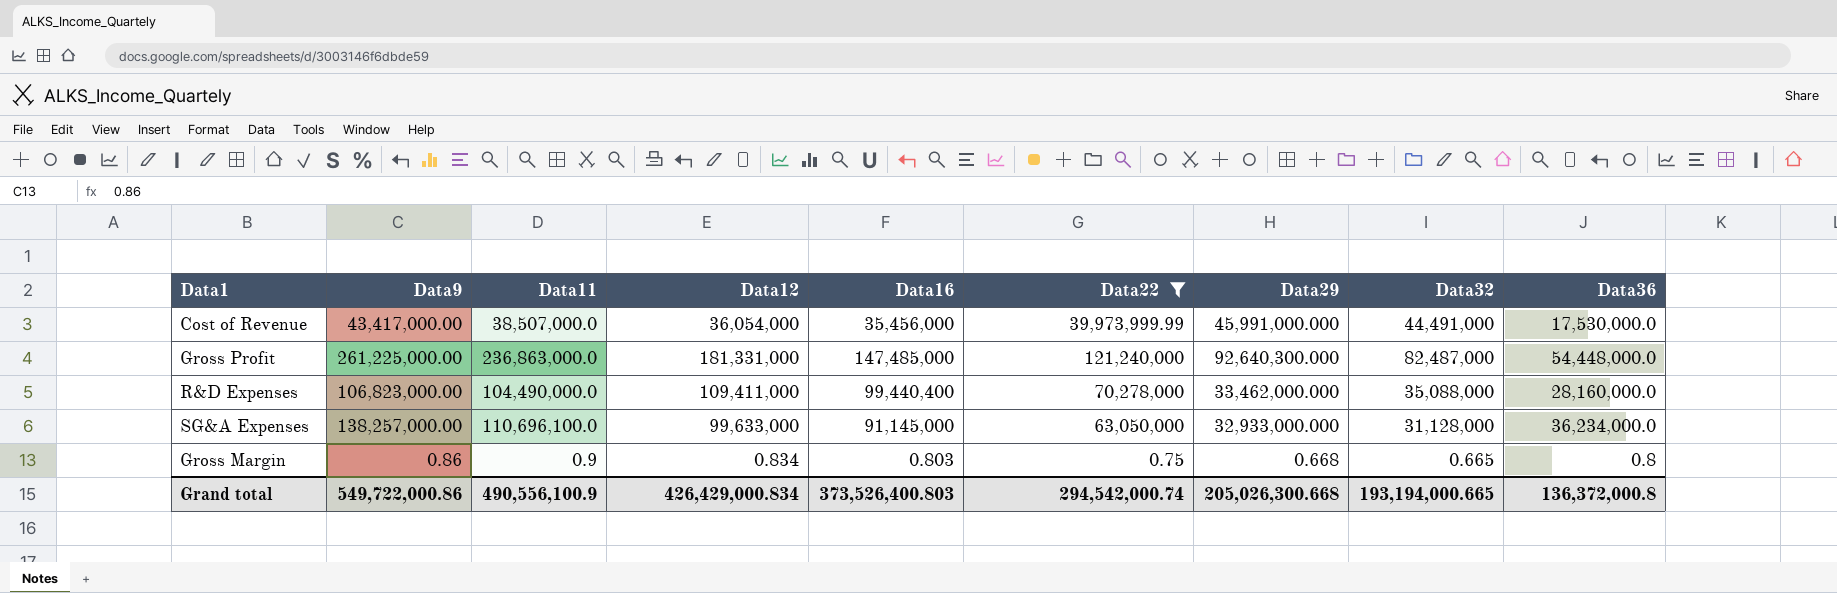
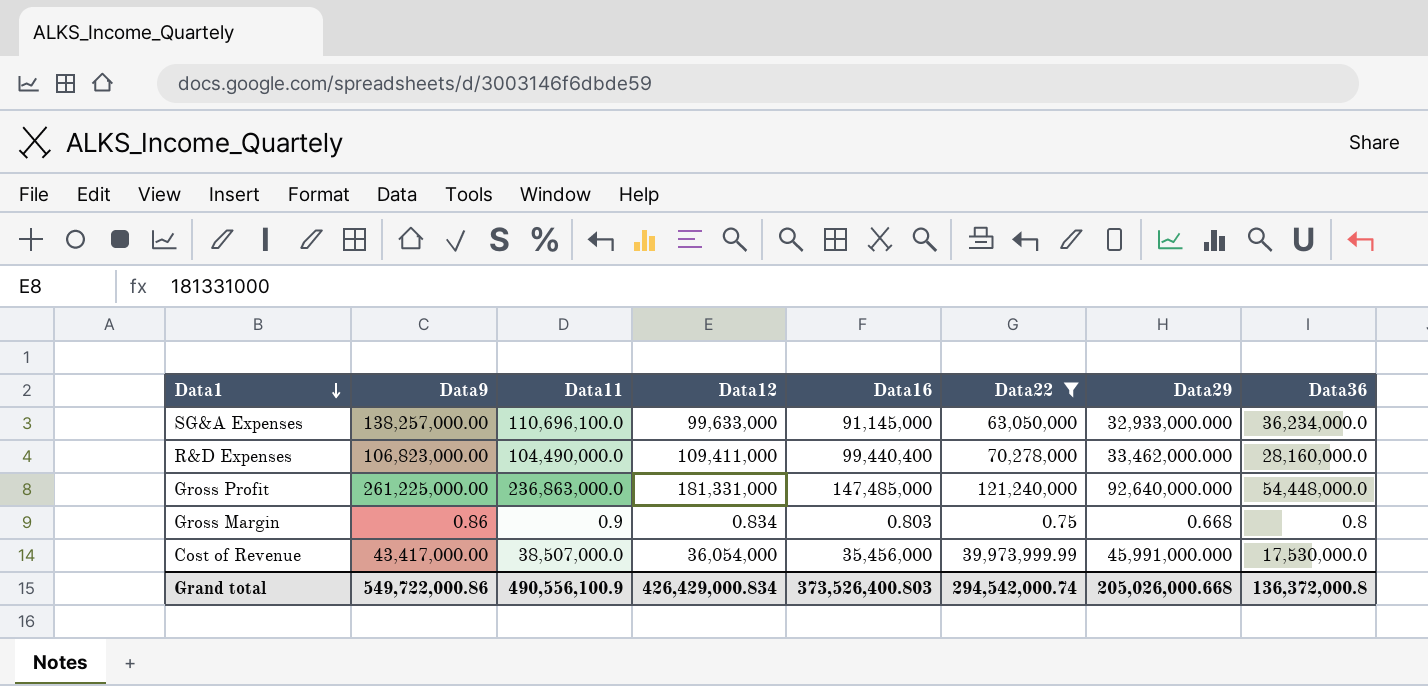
row order: none -> Data1 descending
column Data32 | position: 8 -> none
Gross Profit | Data29: 92,640,300.000 -> 92,640,000.000
Grand total | Data29: 205,026,300.668 -> 205,026,000.668

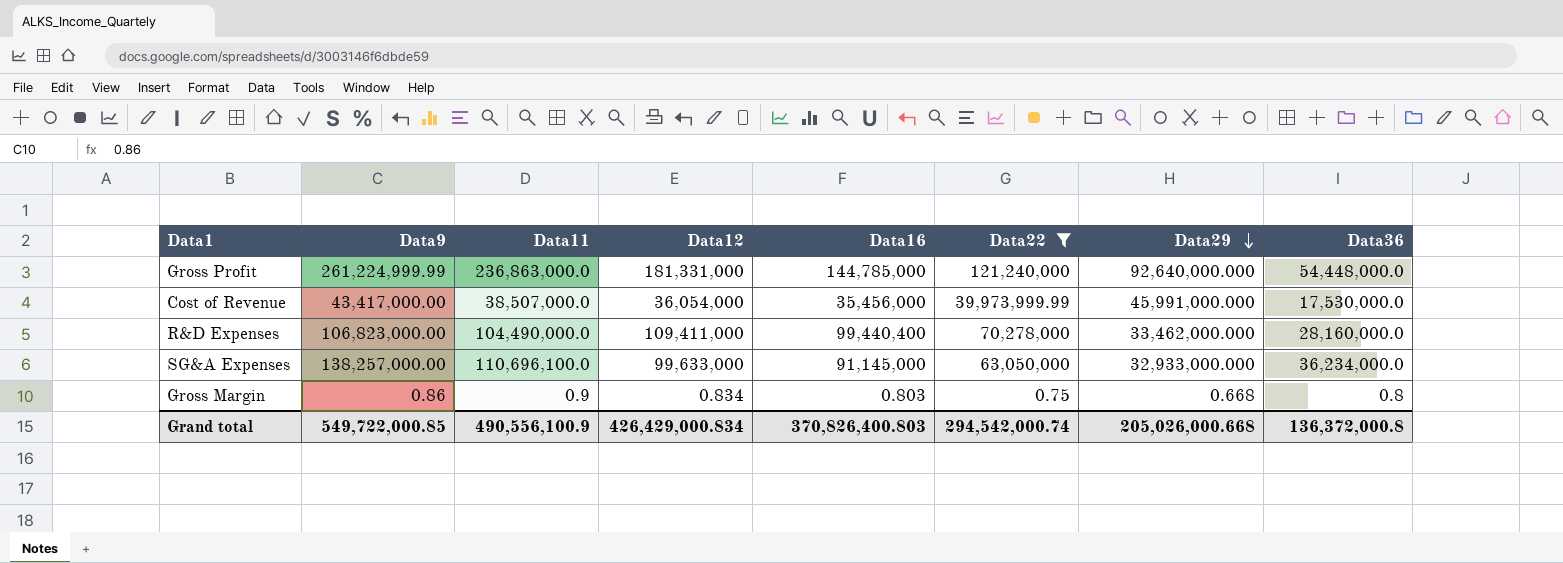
row order: Data1 descending -> Data29 descending
Gross Profit | Data9: 261,225,000.00 -> 261,224,999.99
Gross Profit | Data16: 147,485,000 -> 144,785,000
Grand total | Data9: 549,722,000.86 -> 549,722,000.85
Grand total | Data16: 373,526,400.803 -> 370,826,400.803

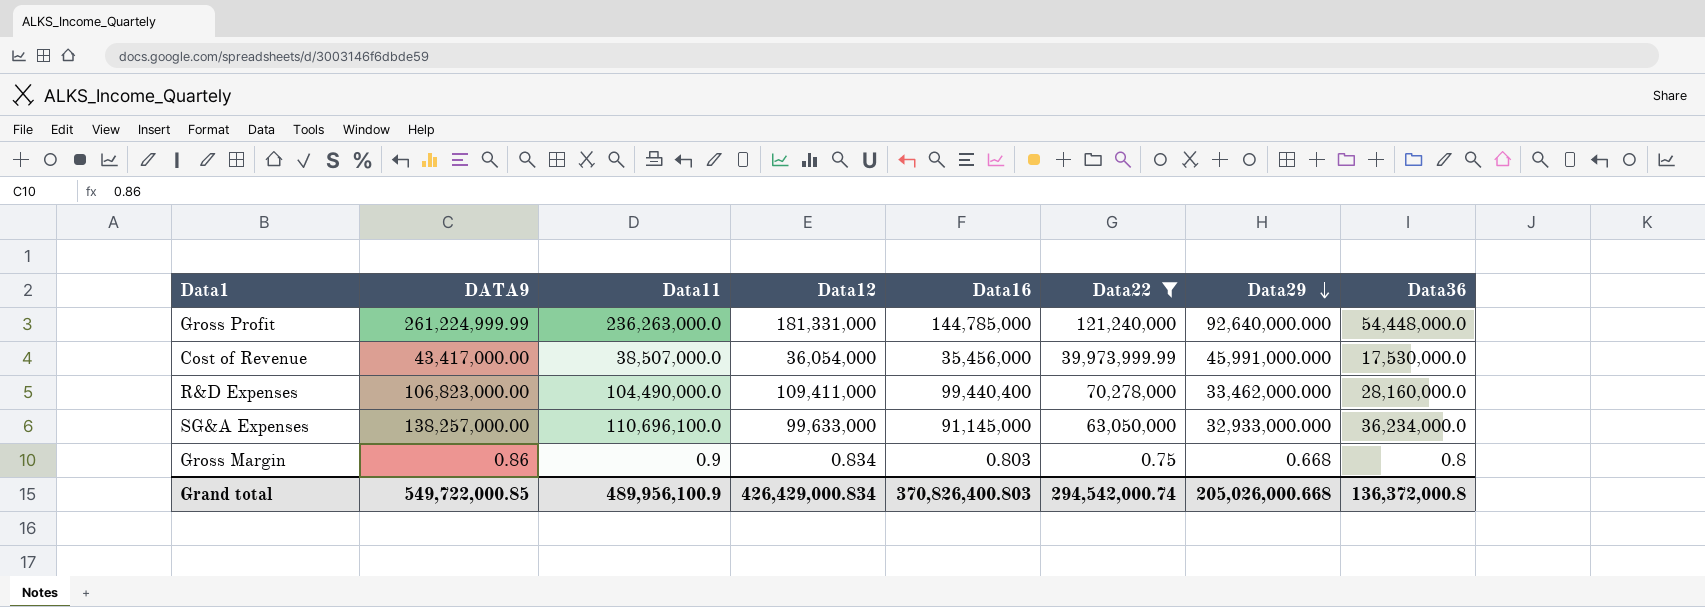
column name: Data9 -> DATA9
Gross Profit | Data11: 236,863,000.0 -> 236,263,000.0
Grand total | Data11: 490,556,100.9 -> 489,956,100.9

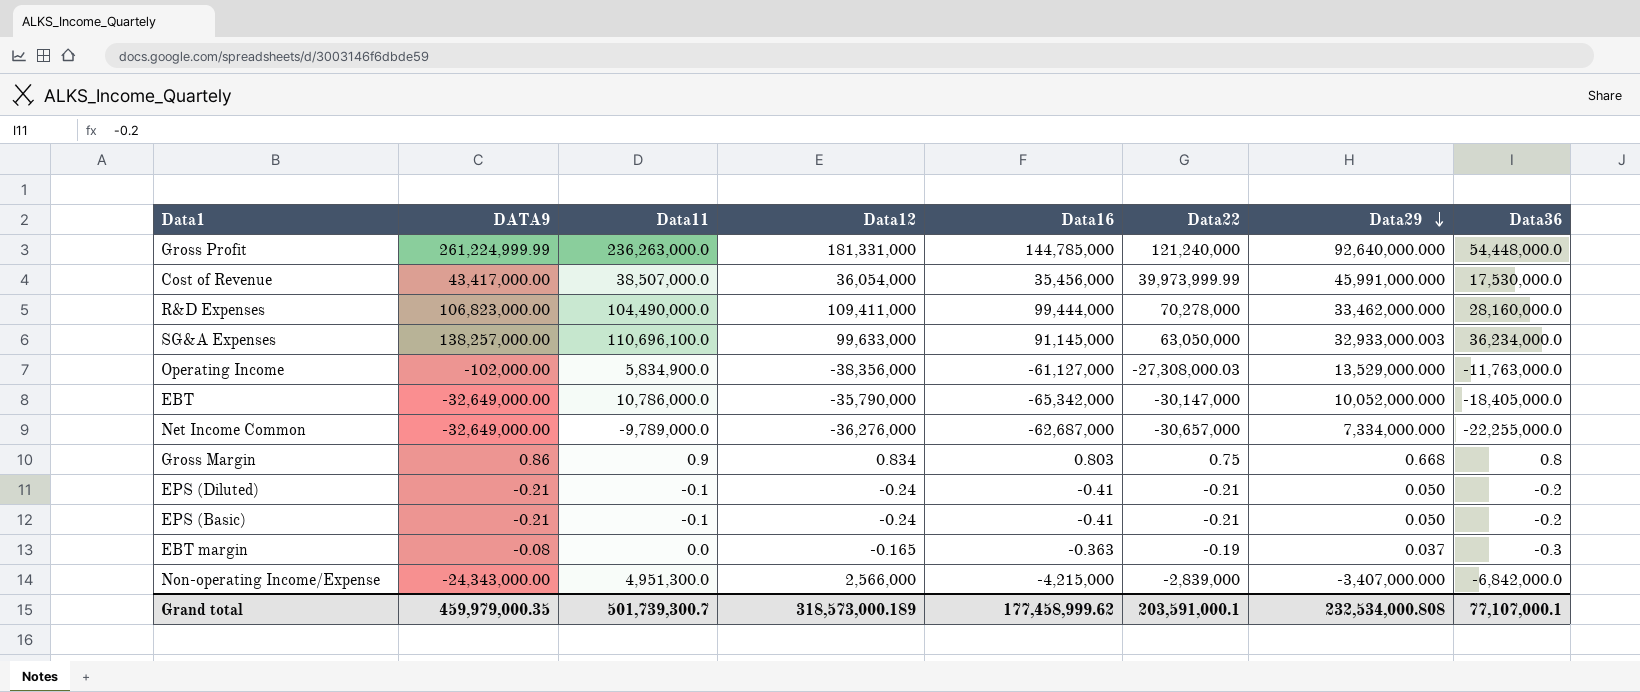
filter: Data22 >= 0.75 -> none
R&D Expenses | Data16: 99,440,400 -> 99,444,000
SG&A Expenses | Data29: 32,933,000.000 -> 32,933,000.003
Grand total | DATA9: 549,722,000.85 -> 459,979,000.35
Grand total | Data11: 489,956,100.9 -> 501,739,300.7
Grand total | Data12: 426,429,000.834 -> 318,573,000.189
Grand total | Data16: 370,826,400.803 -> 177,458,999.62
Grand total | Data22: 294,542,000.74 -> 203,591,000.1
Grand total | Data29: 205,026,000.668 -> 232,534,000.808
Grand total | Data36: 136,372,000.8 -> 77,107,000.1

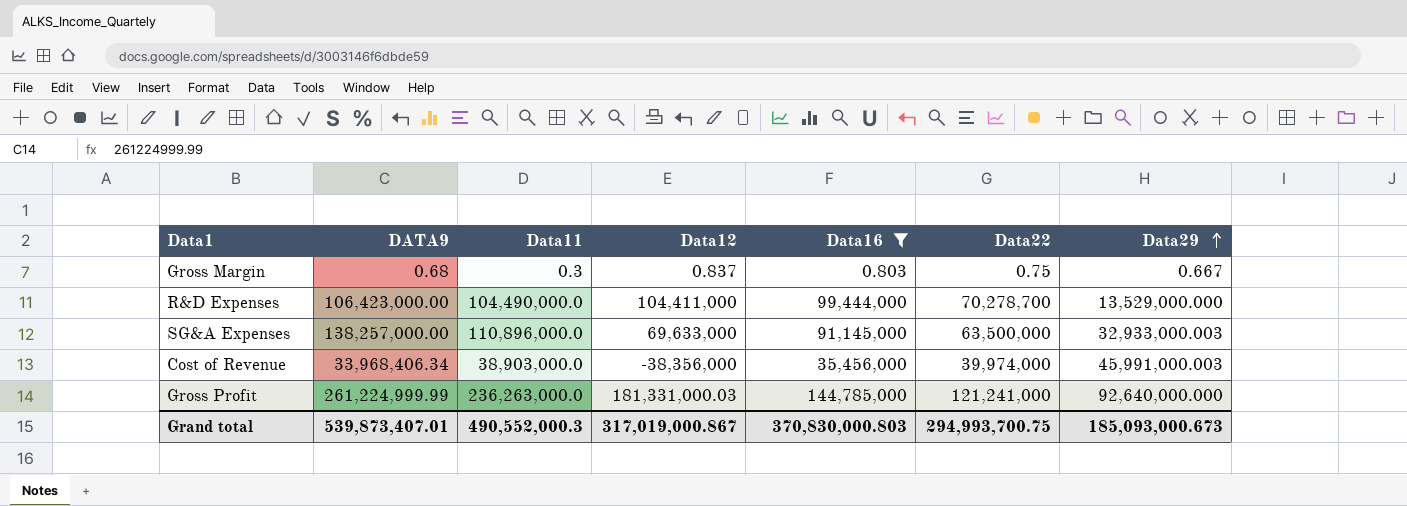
filter: none -> Data16 >= 0.803
row order: Data29 descending -> Data29 ascending
column Data36 | position: 8 -> none
Gross Margin | DATA9: 0.86 -> 0.68
Gross Margin | Data11: 0.9 -> 0.3
Gross Margin | Data12: 0.834 -> 0.837
Gross Margin | Data29: 0.668 -> 0.667
R&D Expenses | DATA9: 106,823,000.00 -> 106,423,000.00
R&D Expenses | Data12: 109,411,000 -> 104,411,000
R&D Expenses | Data22: 70,278,000 -> 70,278,700
R&D Expenses | Data29: 33,462,000.000 -> 13,529,000.000
SG&A Expenses | Data11: 110,696,100.0 -> 110,896,000.0
SG&A Expenses | Data12: 99,633,000 -> 69,633,000
SG&A Expenses | Data22: 63,050,000 -> 63,500,000
Cost of Revenue | DATA9: 43,417,000.00 -> 33,968,406.34
Cost of Revenue | Data11: 38,507,000.0 -> 38,903,000.0
Cost of Revenue | Data12: 36,054,000 -> -38,356,000
Cost of Revenue | Data22: 39,973,999.99 -> 39,974,000
Cost of Revenue | Data29: 45,991,000.000 -> 45,991,000.003
Gross Profit | Data12: 181,331,000 -> 181,331,000.03
Gross Profit | Data22: 121,240,000 -> 121,241,000
Grand total | DATA9: 459,979,000.35 -> 539,873,407.01
Grand total | Data11: 501,739,300.7 -> 490,552,000.3
Grand total | Data12: 318,573,000.189 -> 317,019,000.867
Grand total | Data16: 177,458,999.62 -> 370,830,000.803
Grand total | Data22: 203,591,000.1 -> 294,993,700.75
Grand total | Data29: 232,534,000.808 -> 185,093,000.673

